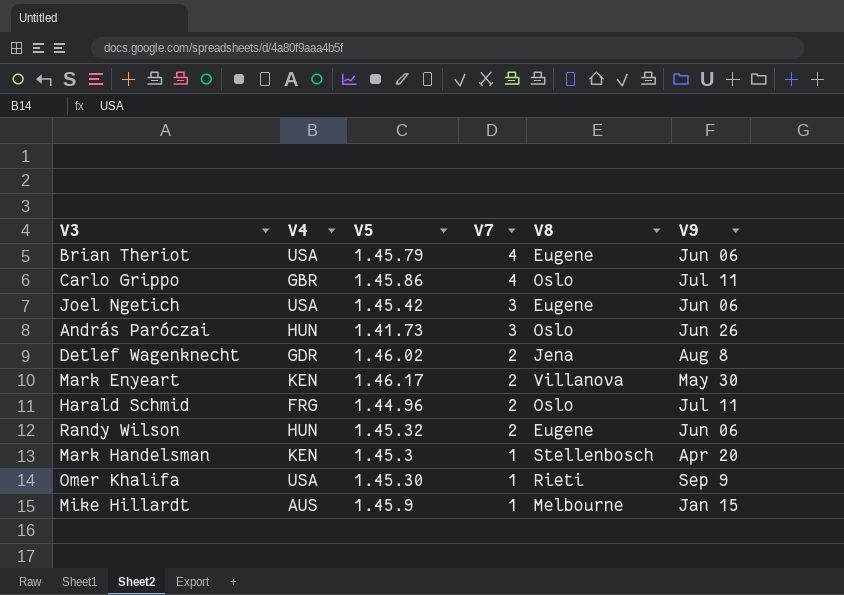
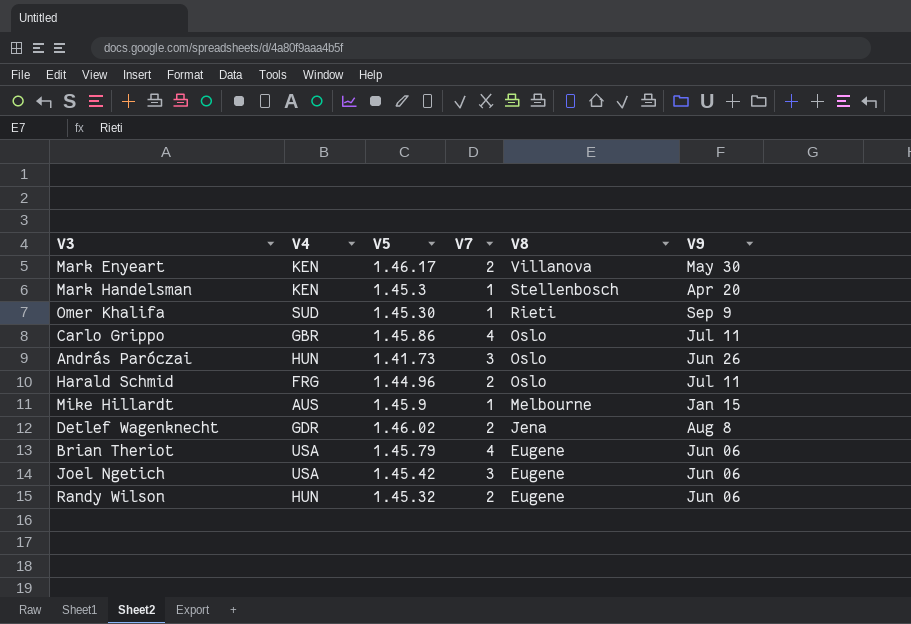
row order: V7 descending -> V8 descending
Omer Khalifa | V4: USA -> SUD

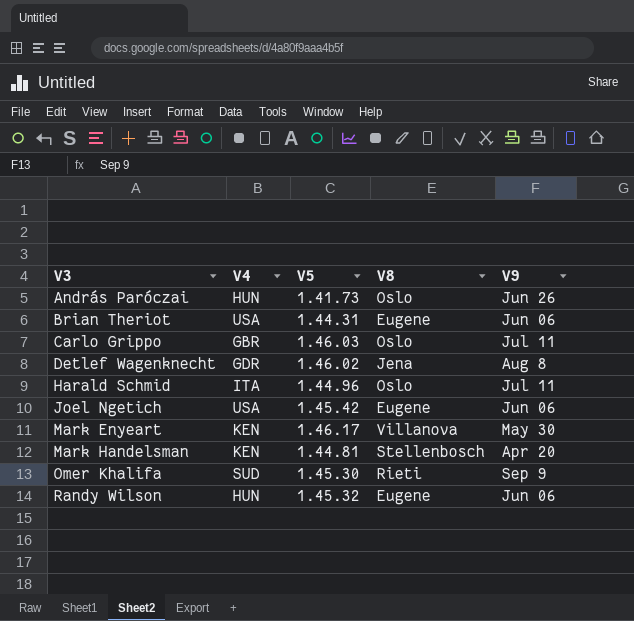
row order: V8 descending -> V3 ascending
column V7 | position: 4 -> none
row Mike Hillardt: AUS | 1.45.9 | 1 | Melbourne | Jan 15 -> none
Brian Theriot | V5: 1.45.79 -> 1.44.31
Carlo Grippo | V5: 1.45.86 -> 1.46.03
Harald Schmid | V4: FRG -> ITA
Mark Handelsman | V5: 1.45.3 -> 1.44.81

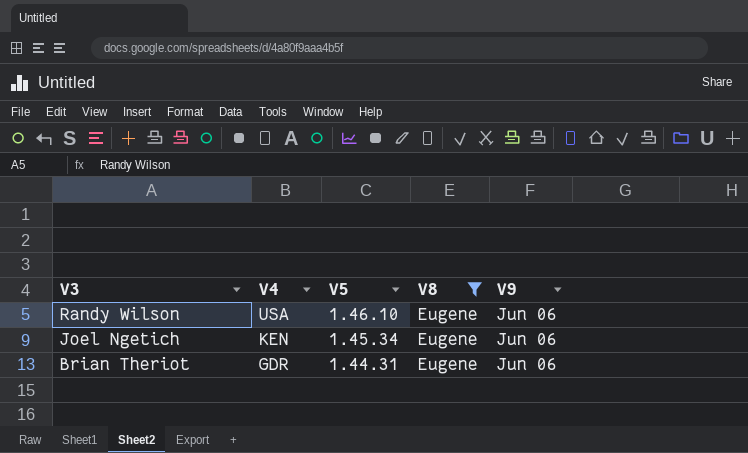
filter: none -> V8 = Eugene
row order: V3 ascending -> V3 descending
Randy Wilson | V4: HUN -> USA
Randy Wilson | V5: 1.45.32 -> 1.46.10
Joel Ngetich | V4: USA -> KEN
Joel Ngetich | V5: 1.45.42 -> 1.45.34
Brian Theriot | V4: USA -> GDR

